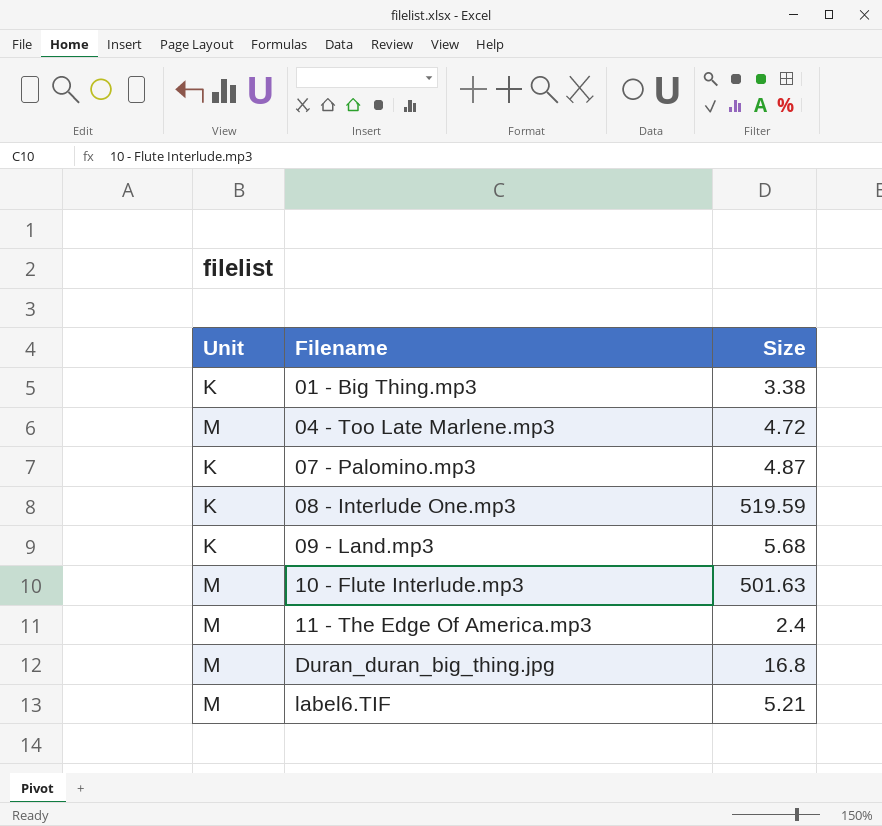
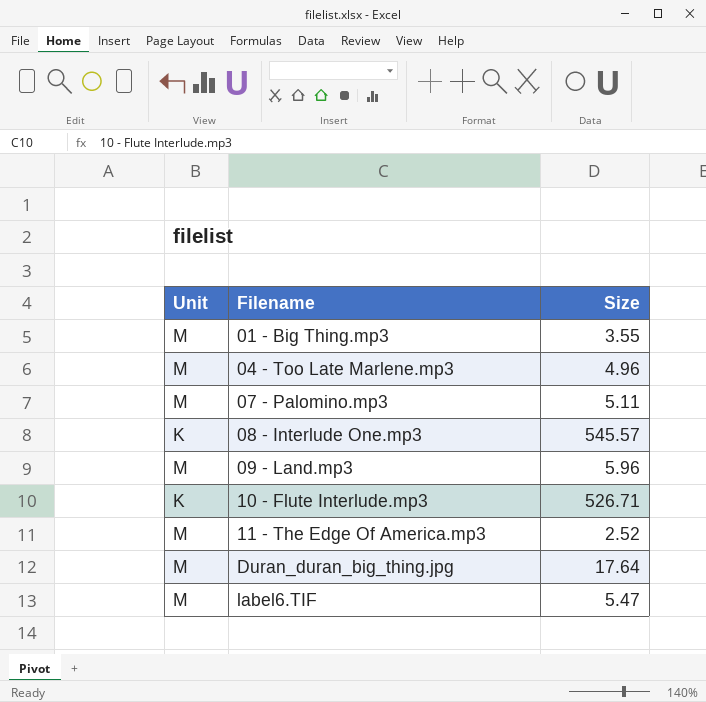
01 - Big Thing.mp3 | Unit: K -> M
01 - Big Thing.mp3 | Size: 3.38 -> 3.55
04 - Too Late Marlene.mp3 | Size: 4.72 -> 4.96
07 - Palomino.mp3 | Unit: K -> M
07 - Palomino.mp3 | Size: 4.87 -> 5.11
08 - Interlude One.mp3 | Size: 519.59 -> 545.57
09 - Land.mp3 | Unit: K -> M
09 - Land.mp3 | Size: 5.68 -> 5.96
10 - Flute Interlude.mp3 | Unit: M -> K
10 - Flute Interlude.mp3 | Size: 501.63 -> 526.71
11 - The Edge Of America.mp3 | Size: 2.4 -> 2.52
Duran_duran_big_thing.jpg | Size: 16.8 -> 17.64
label6.TIF | Size: 5.21 -> 5.47

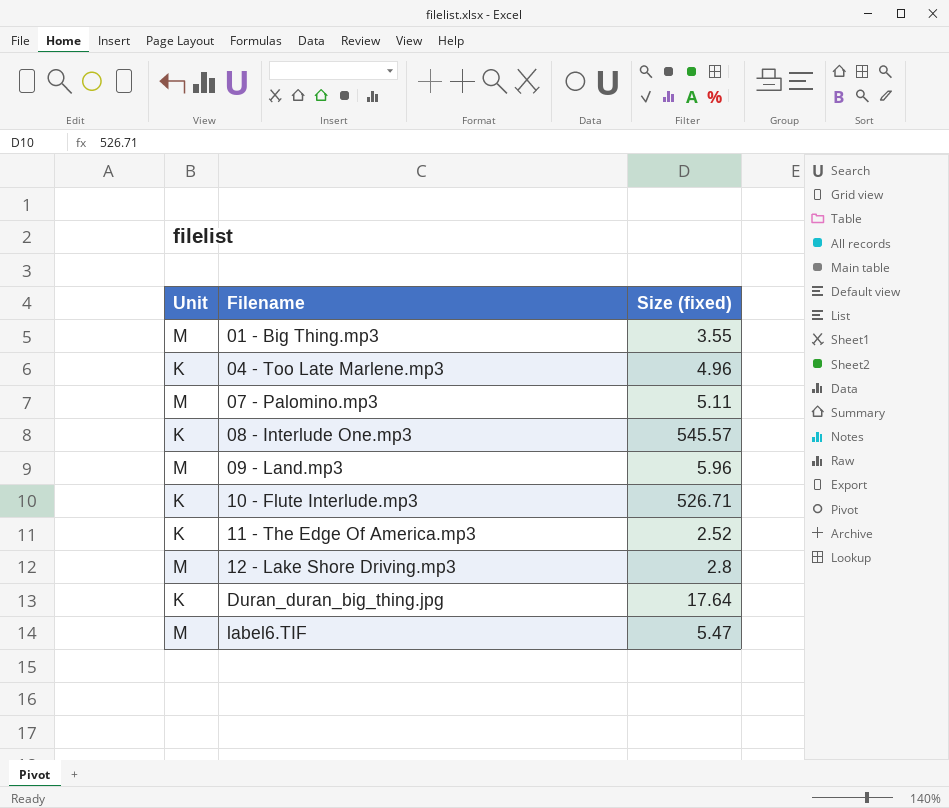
column name: Size -> Size (fixed)
04 - Too Late Marlene.mp3 | Unit: M -> K
11 - The Edge Of America.mp3 | Unit: M -> K
row 12 - Lake Shore Driving.mp3: none -> M | 2.8
Duran_duran_big_thing.jpg | Unit: M -> K

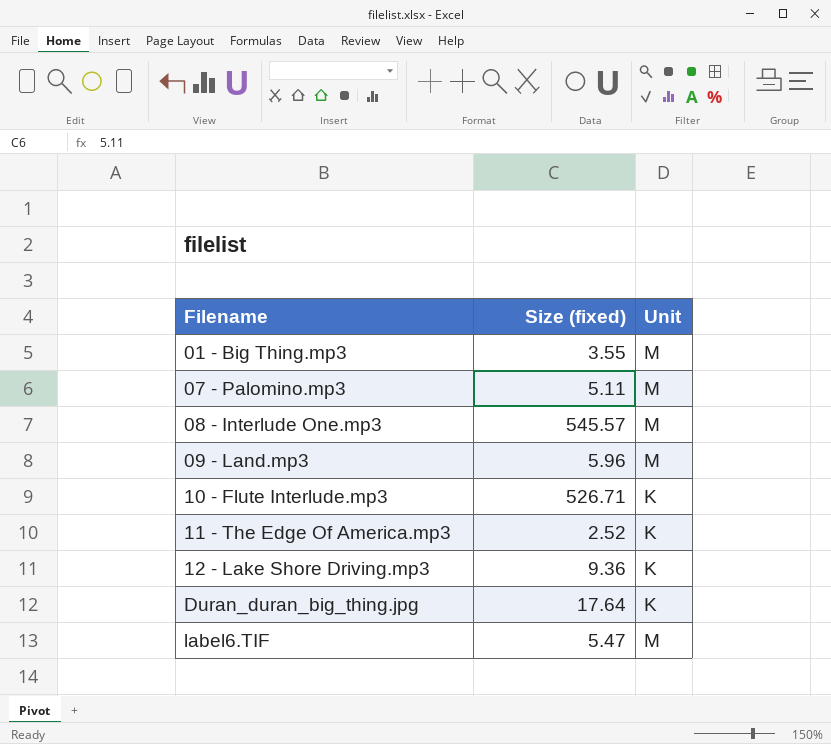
column Unit | position: 1 -> 3
row 04 - Too Late Marlene.mp3: K | 4.96 -> none
08 - Interlude One.mp3 | Unit: K -> M
12 - Lake Shore Driving.mp3 | Size (fixed): 2.8 -> 9.36
12 - Lake Shore Driving.mp3 | Unit: M -> K

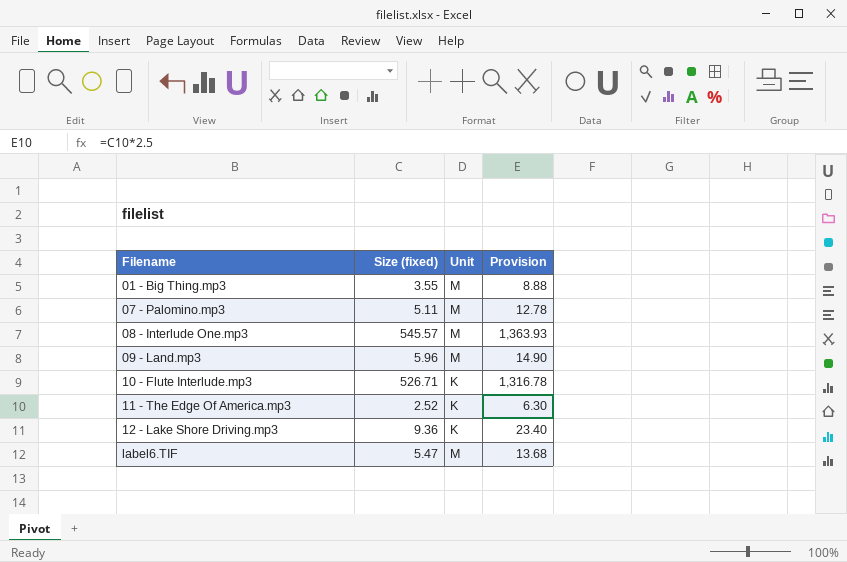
column Provision | formula: none -> [Size (fixed)] * 2.5
row Duran_duran_big_thing.jpg: 17.64 | K -> none

